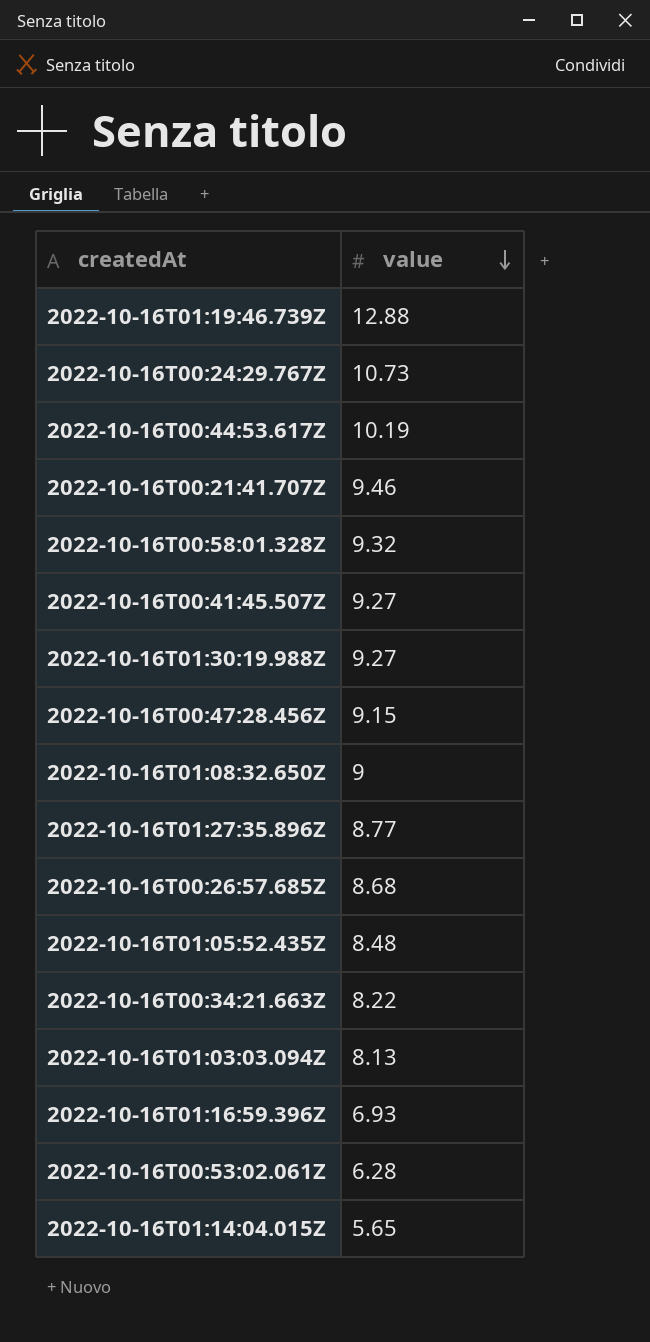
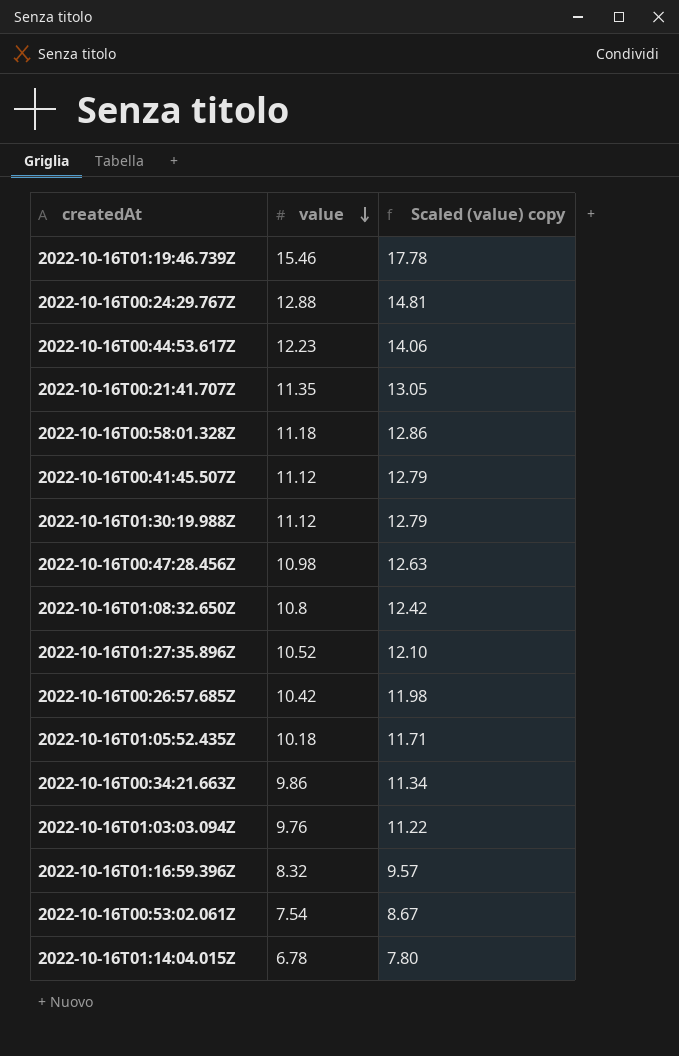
column Scaled (value) copy | formula: none -> [value] * 1.15
2022-10-16T01:19:46.739Z | value: 12.88 -> 15.46
2022-10-16T00:24:29.767Z | value: 10.73 -> 12.88
2022-10-16T00:44:53.617Z | value: 10.19 -> 12.23
2022-10-16T00:21:41.707Z | value: 9.46 -> 11.35
2022-10-16T00:58:01.328Z | value: 9.32 -> 11.18
2022-10-16T00:41:45.507Z | value: 9.27 -> 11.12
2022-10-16T01:30:19.988Z | value: 9.27 -> 11.12
2022-10-16T00:47:28.456Z | value: 9.15 -> 10.98
2022-10-16T01:08:32.650Z | value: 9 -> 10.8
2022-10-16T01:27:35.896Z | value: 8.77 -> 10.52
2022-10-16T00:26:57.685Z | value: 8.68 -> 10.42
2022-10-16T01:05:52.435Z | value: 8.48 -> 10.18
2022-10-16T00:34:21.663Z | value: 8.22 -> 9.86
2022-10-16T01:03:03.094Z | value: 8.13 -> 9.76
2022-10-16T01:16:59.396Z | value: 6.93 -> 8.32
2022-10-16T00:53:02.061Z | value: 6.28 -> 7.54
2022-10-16T01:14:04.015Z | value: 5.65 -> 6.78

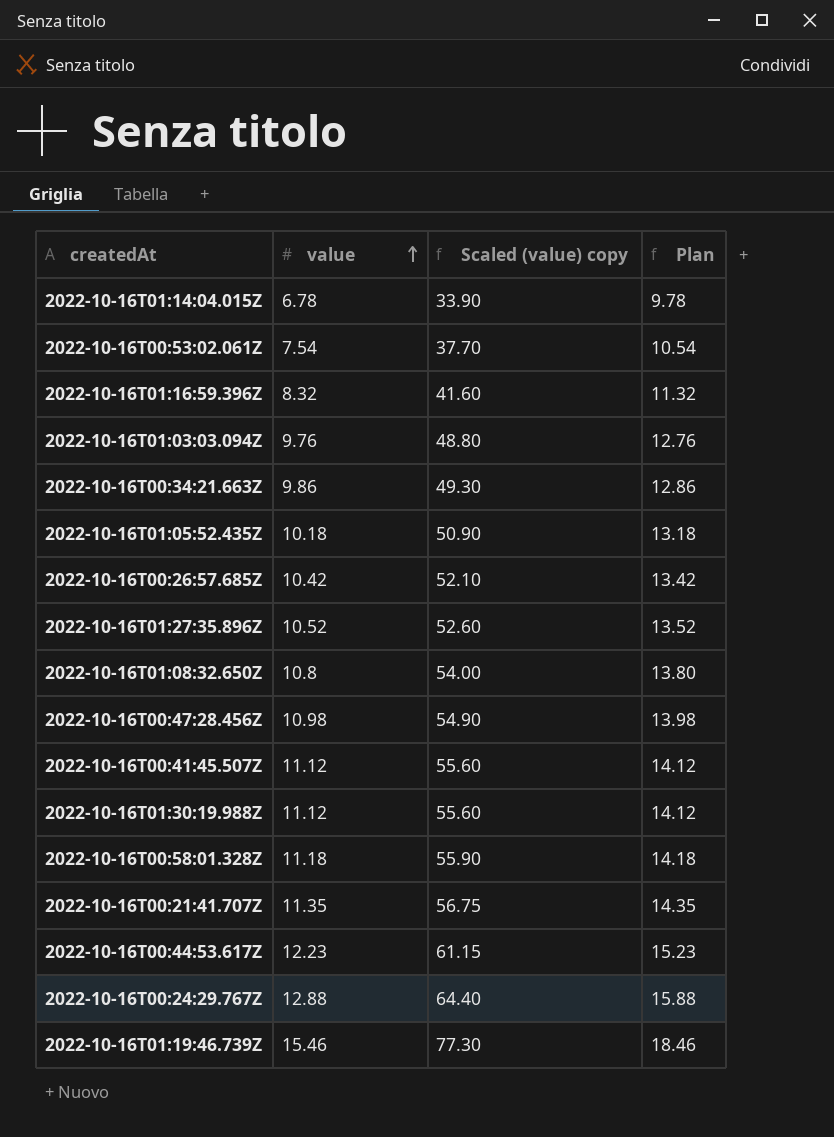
row order: value descending -> value ascending
column Scaled (value) copy | formula: [value] * 1.15 -> [value] * 5
column Plan | formula: none -> [value] + 3

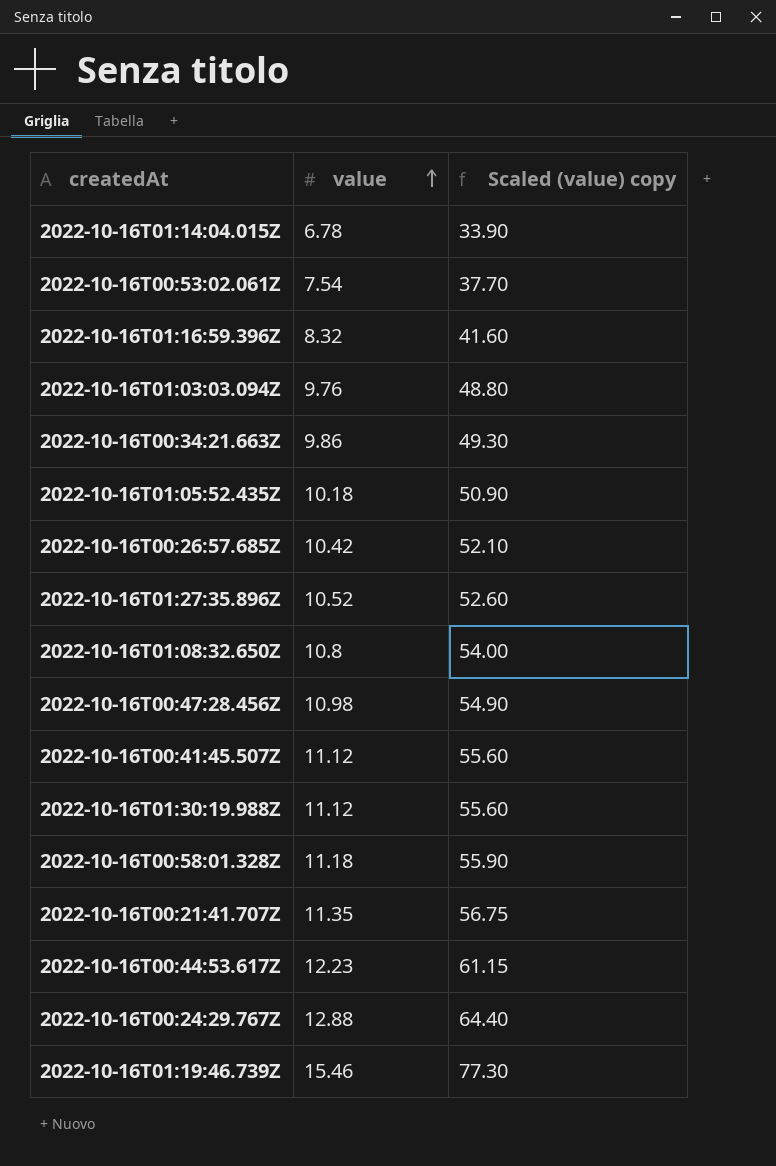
column Plan | formula: [value] + 3 -> none

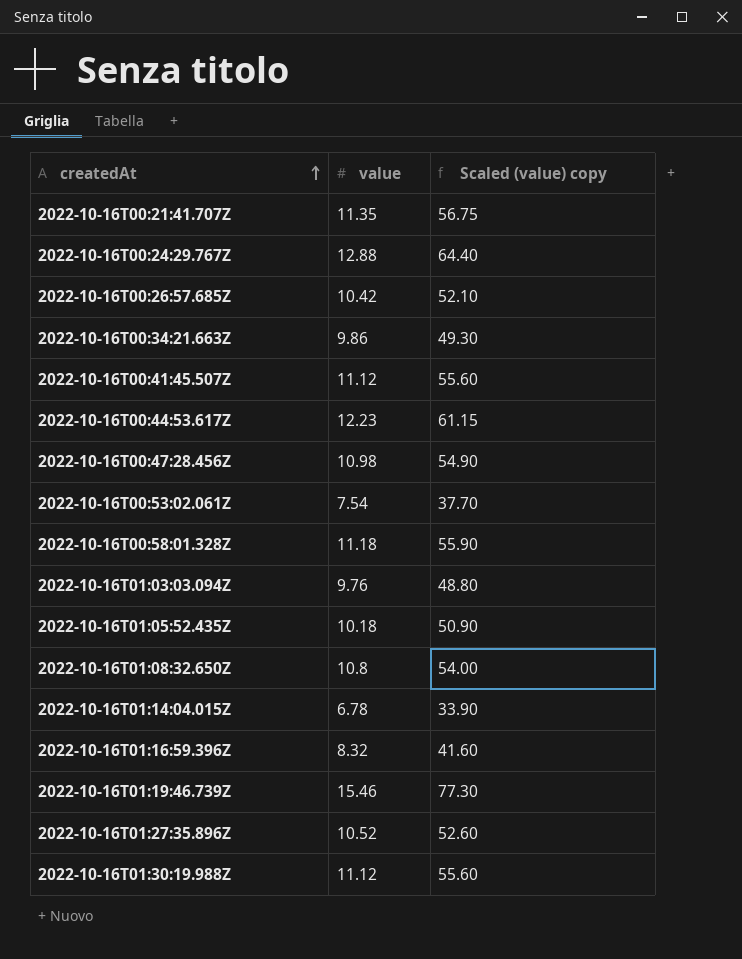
row order: value ascending -> createdAt ascending

